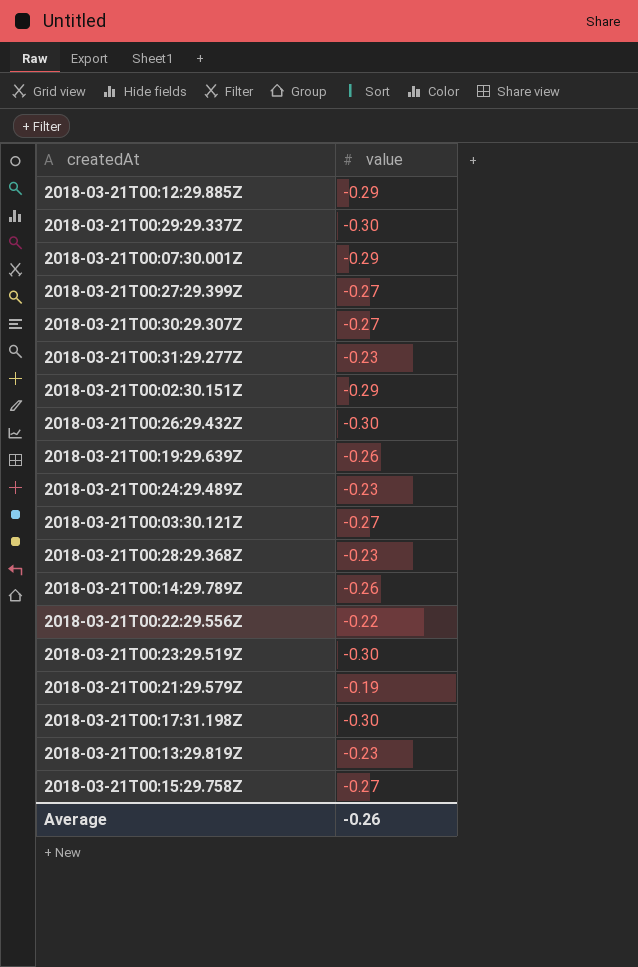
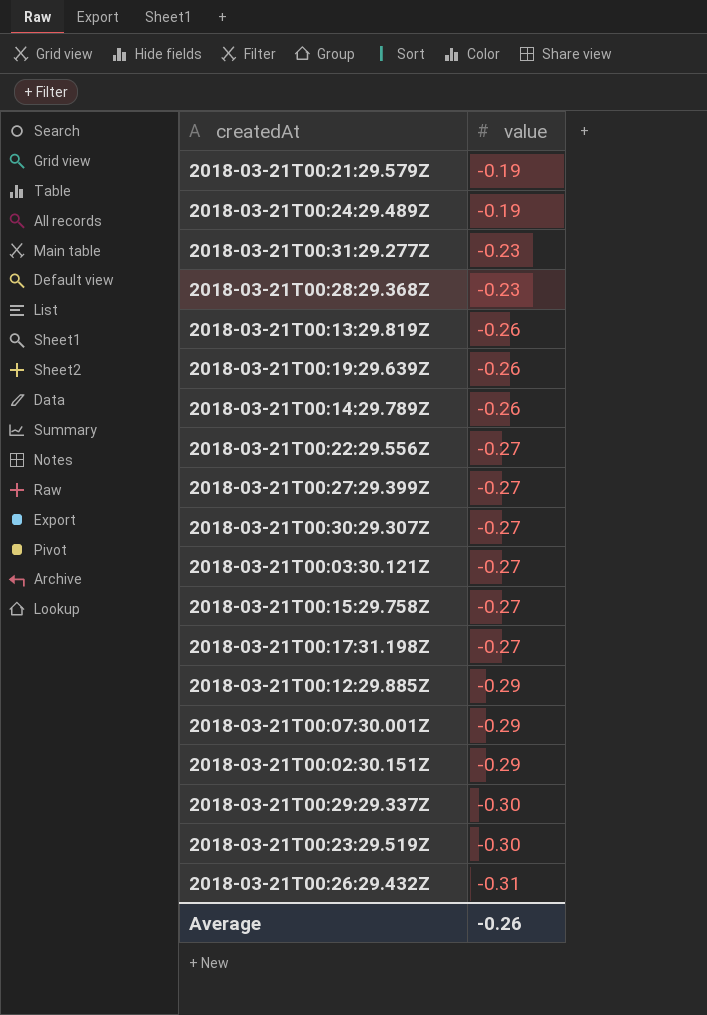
row order: none -> value descending
2018-03-21T00:24:29.489Z | value: -0.23 -> -0.19
2018-03-21T00:13:29.819Z | value: -0.23 -> -0.26
2018-03-21T00:22:29.556Z | value: -0.22 -> -0.27
2018-03-21T00:17:31.198Z | value: -0.30 -> -0.27
2018-03-21T00:26:29.432Z | value: -0.30 -> -0.31

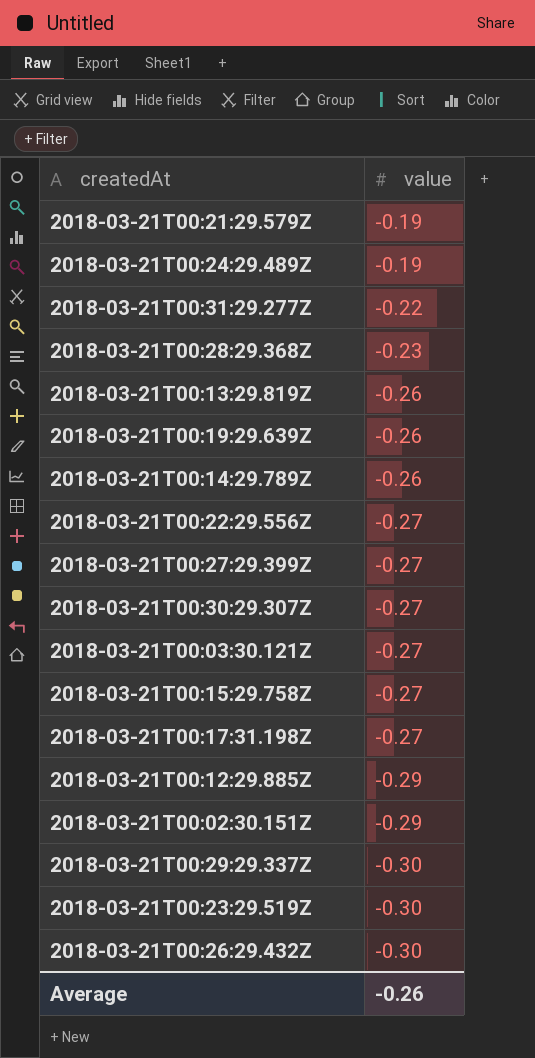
row 2018-03-21T00:07:30.001Z: -0.29 -> none
2018-03-21T00:31:29.277Z | value: -0.23 -> -0.22
2018-03-21T00:26:29.432Z | value: -0.31 -> -0.30

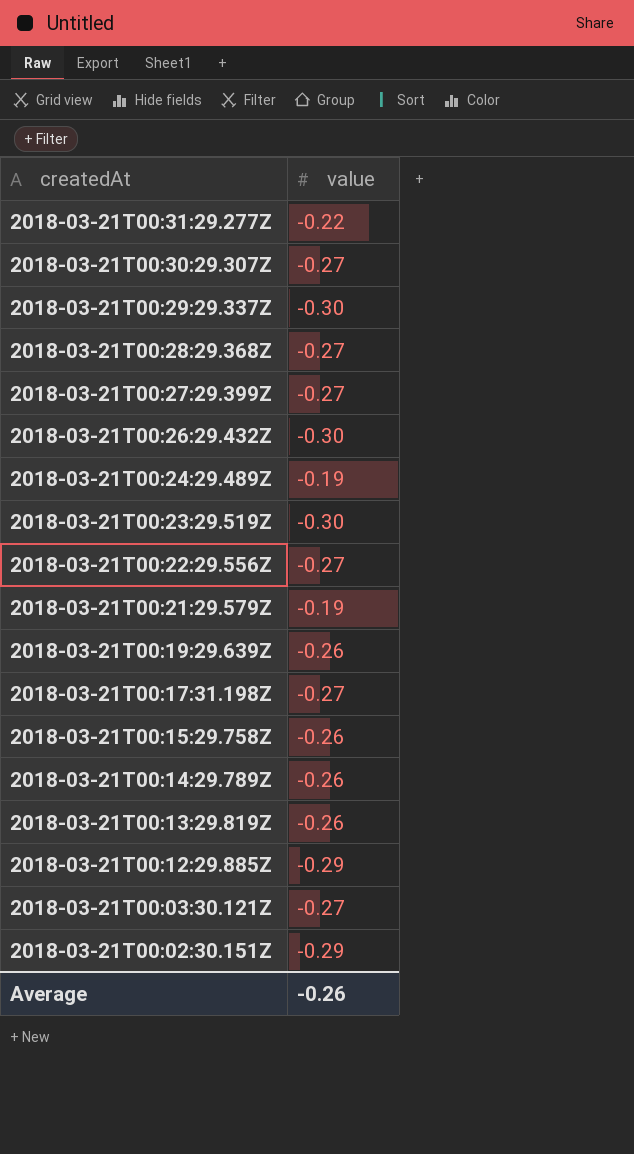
row order: value descending -> createdAt descending
2018-03-21T00:28:29.368Z | value: -0.23 -> -0.27
2018-03-21T00:15:29.758Z | value: -0.27 -> -0.26

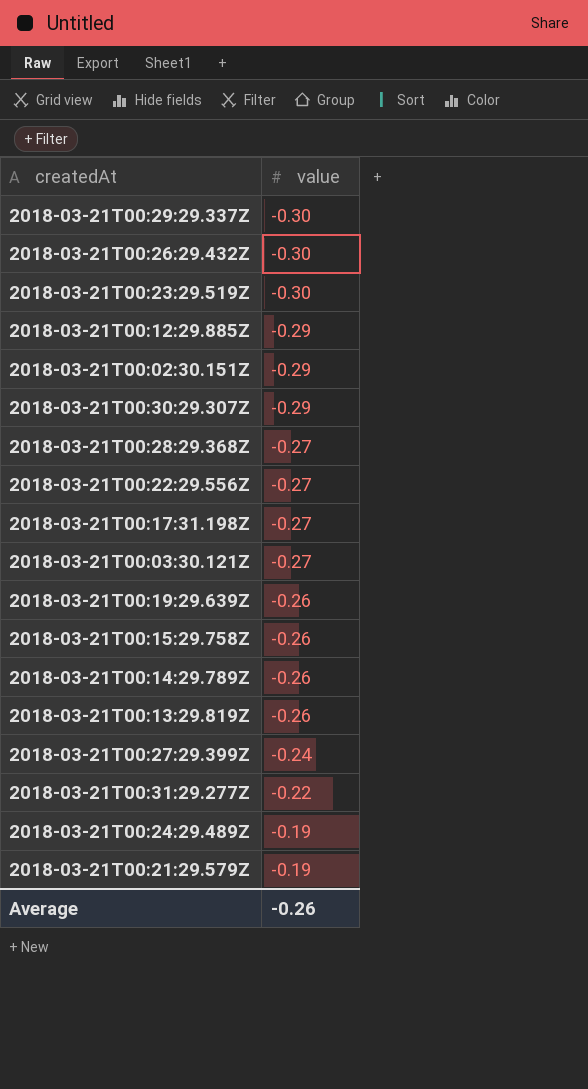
row order: createdAt descending -> value ascending
2018-03-21T00:30:29.307Z | value: -0.27 -> -0.29
2018-03-21T00:27:29.399Z | value: -0.27 -> -0.24

